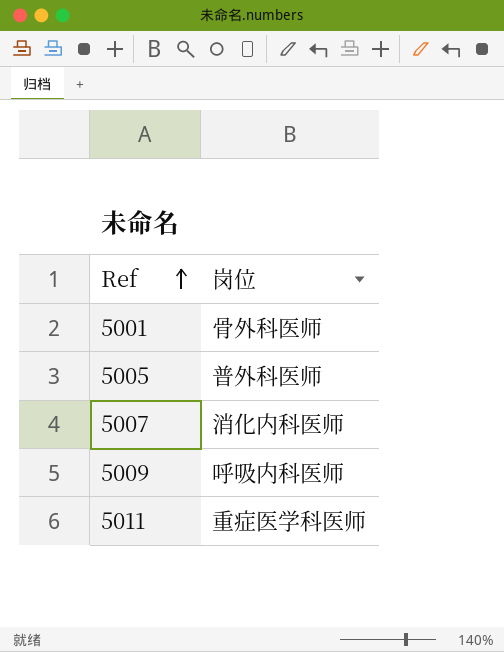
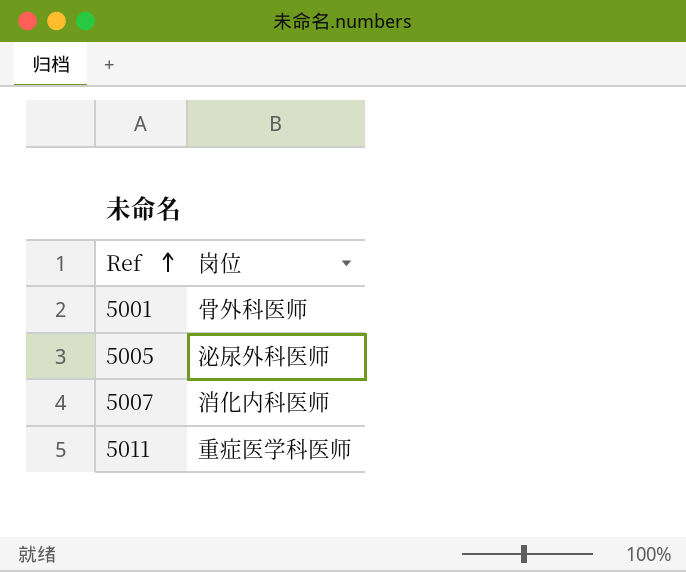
row 5009: 呼吸内科医师 -> none
5005 | 岗位: 普外科医师 -> 泌尿外科医师

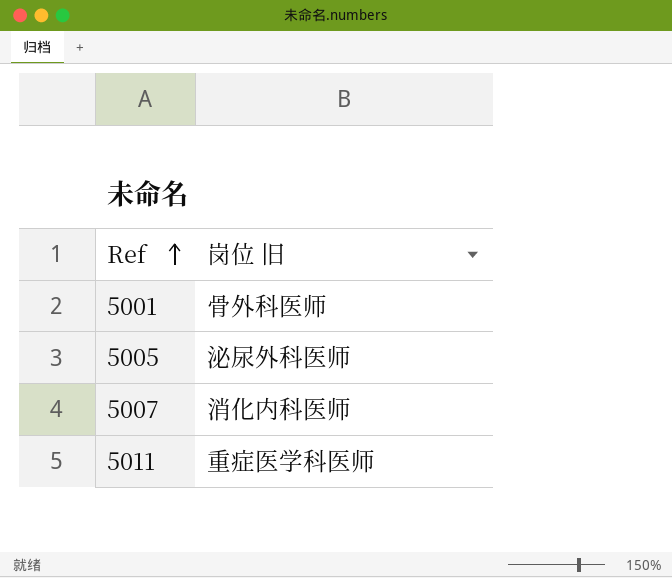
column name: 岗位 -> 岗位 旧

